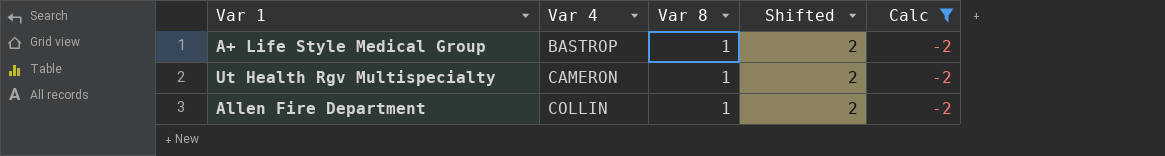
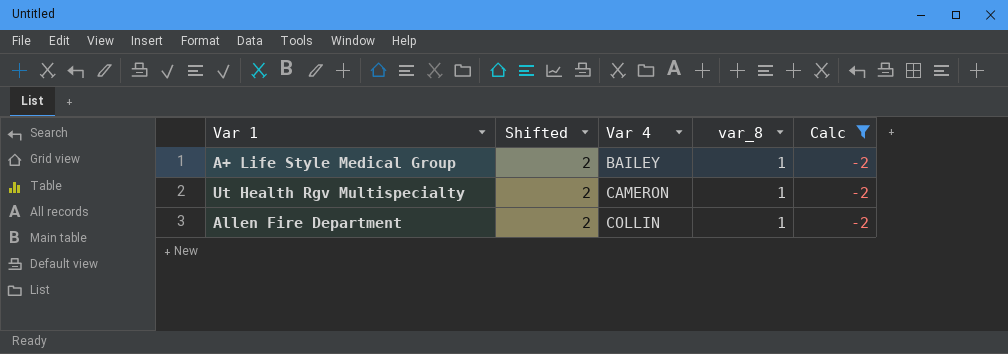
column Shifted | position: 4 -> 2
column name: Var 8 -> var_8
A+ Life Style Medical Group | Var 4: BASTROP -> BAILEY

